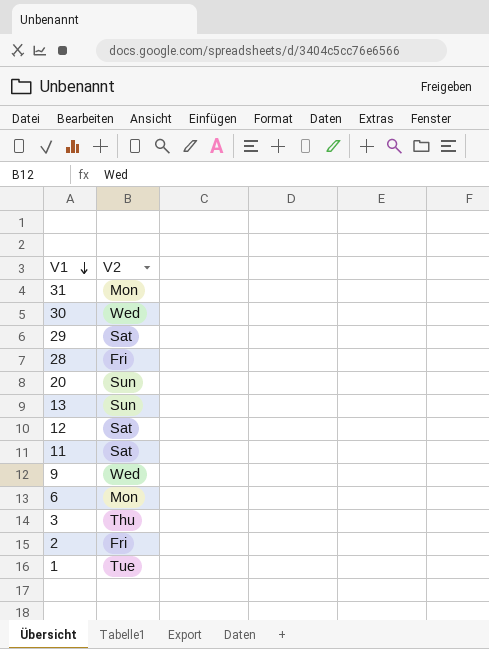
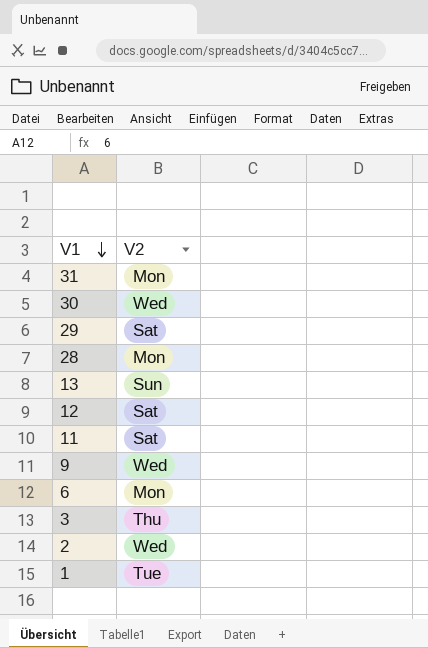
row 20: Sun -> none
28 | V2: Fri -> Mon
2 | V2: Fri -> Wed

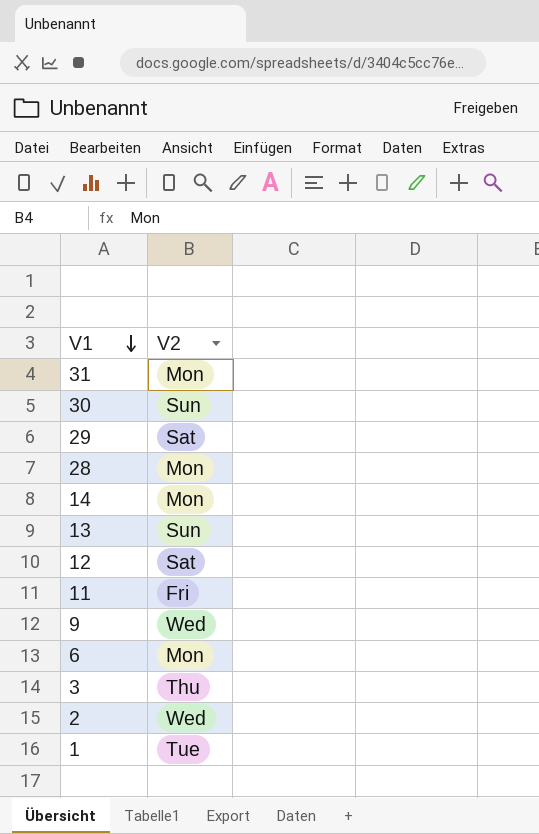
30 | V2: Wed -> Sun
row 14: none -> Mon
11 | V2: Sat -> Fri

